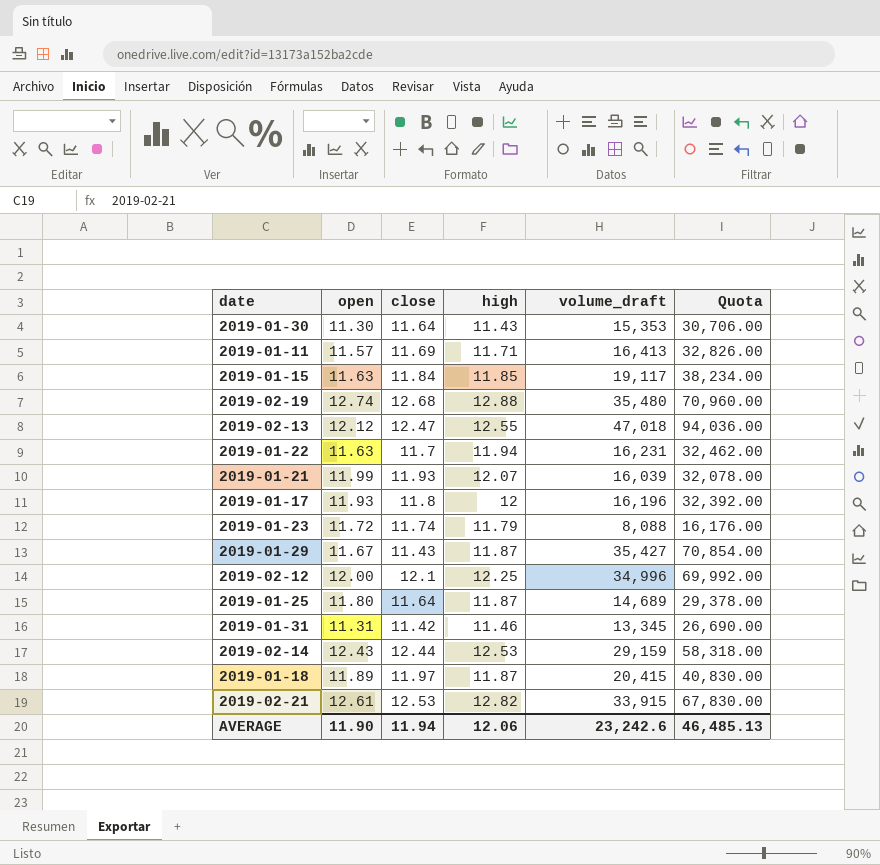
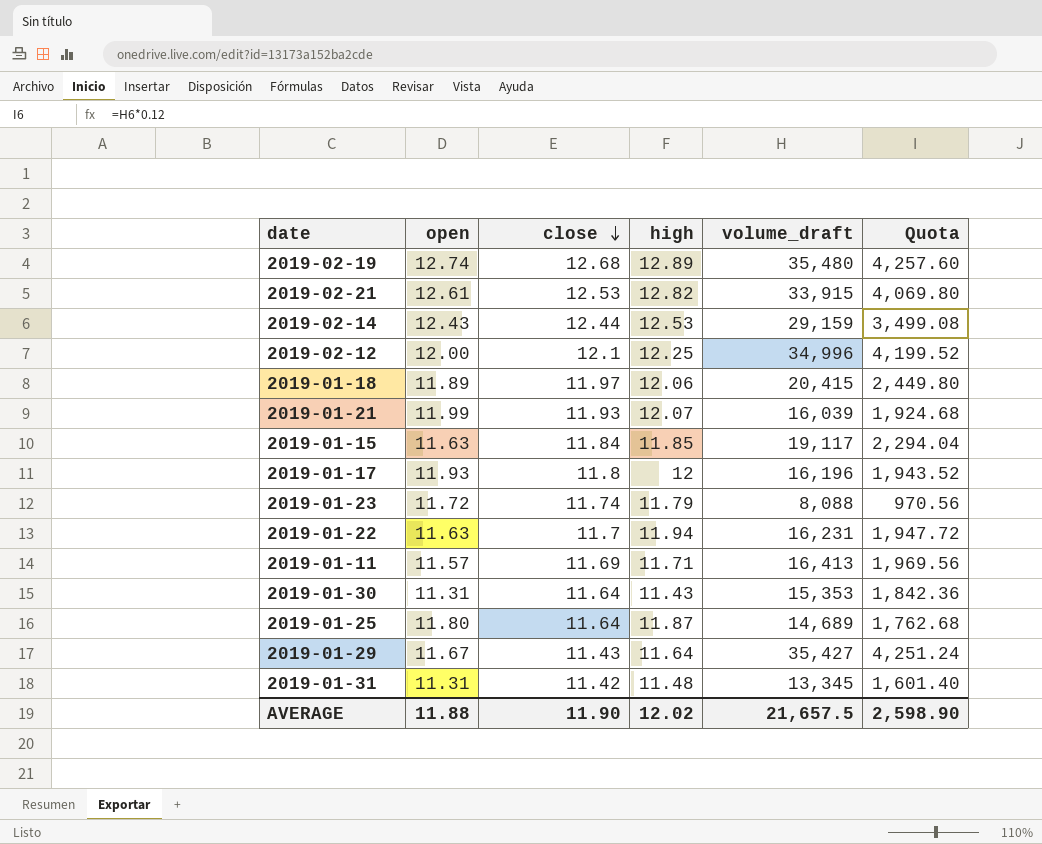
row order: none -> close descending
column Quota | formula: [volume_draft] * 2 -> [volume_draft] * 0.12
row 2019-02-13: 12.12 | 12.47 | 12.55 | 47,018 | 94,036.00 -> none
2019-02-19 | high: 12.88 -> 12.89
2019-01-18 | high: 11.87 -> 12.06
2019-01-30 | open: 11.30 -> 11.31
2019-01-29 | high: 11.87 -> 11.64
2019-01-31 | high: 11.46 -> 11.48
AVERAGE | open: 11.90 -> 11.88
AVERAGE | close: 11.94 -> 11.90
AVERAGE | high: 12.06 -> 12.02
AVERAGE | volume_draft: 23,242.6 -> 21,657.5
AVERAGE | Quota: 46,485.13 -> 2,598.90

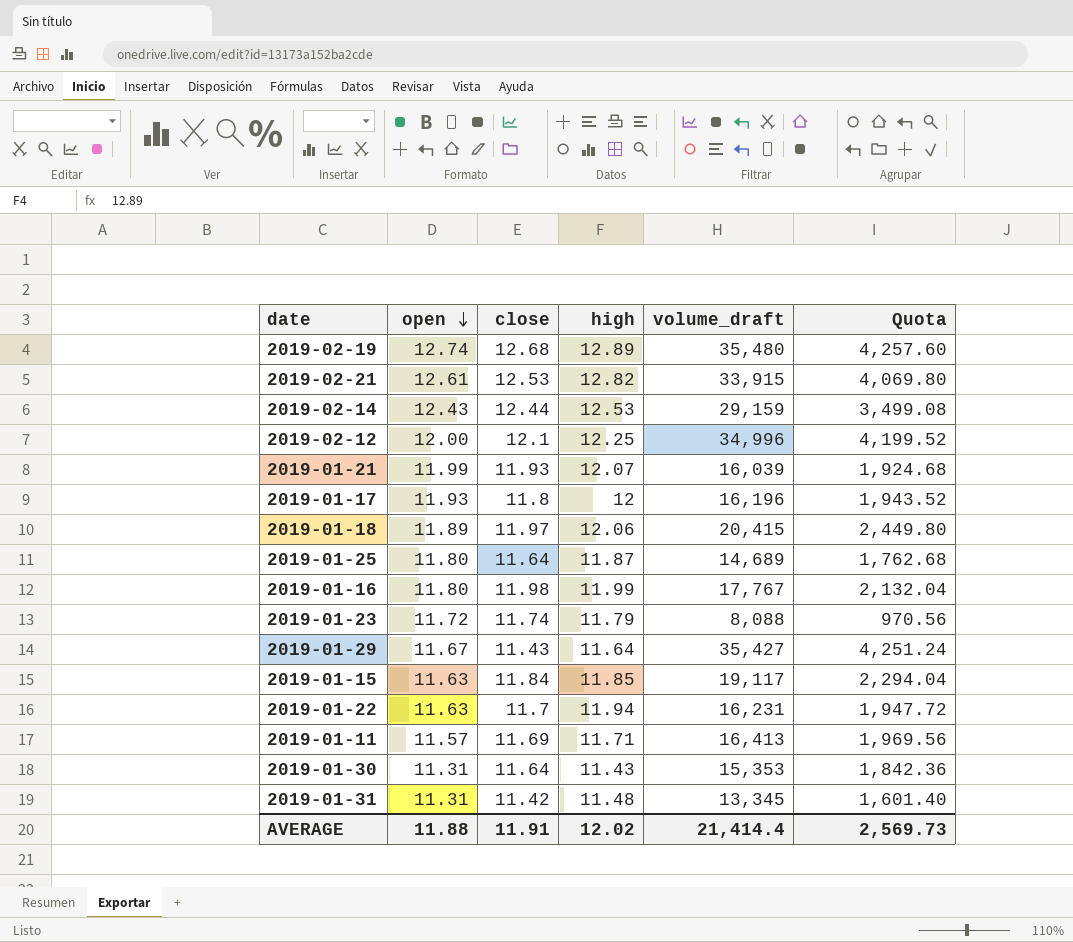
row order: close descending -> open descending
row 2019-01-16: none -> 11.80 | 11.98 | 11.99 | 17,767 | 2,132.04
AVERAGE | close: 11.90 -> 11.91
AVERAGE | volume_draft: 21,657.5 -> 21,414.4
AVERAGE | Quota: 2,598.90 -> 2,569.73

